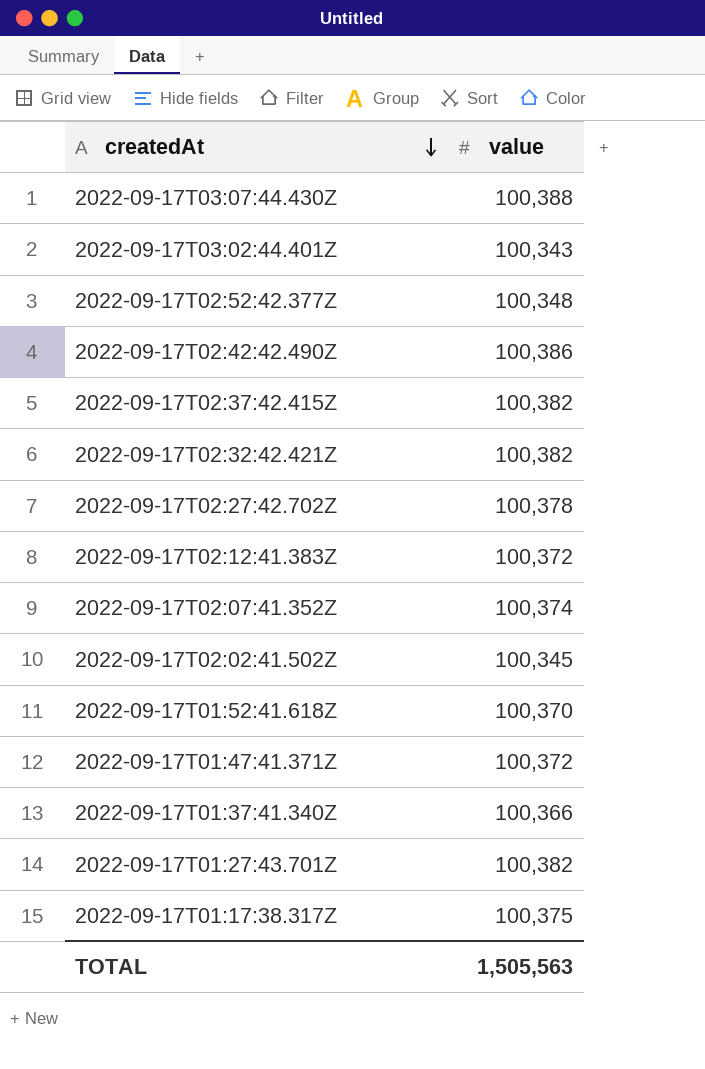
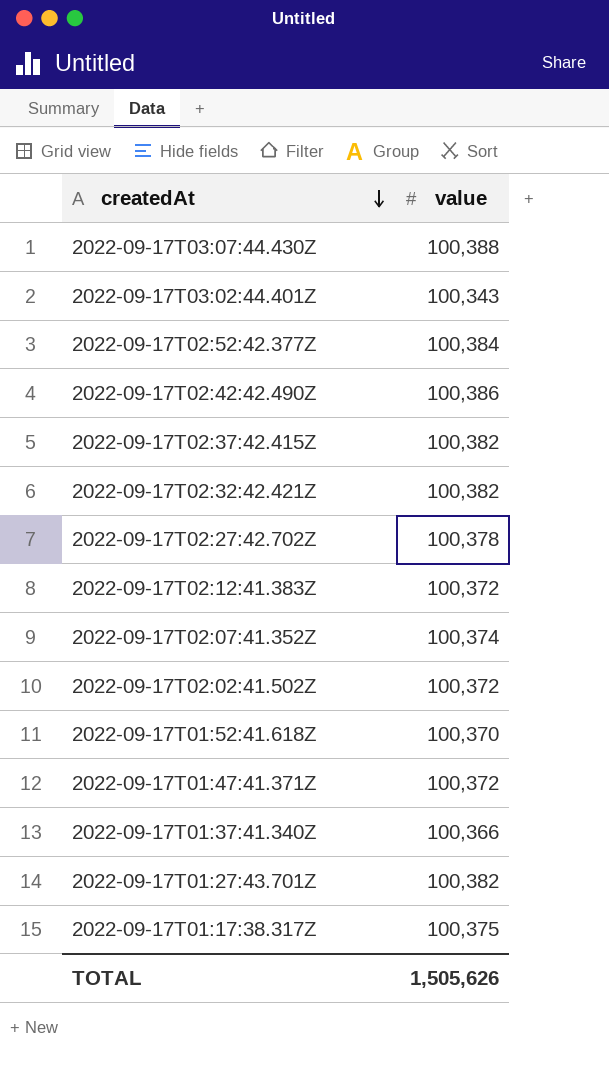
2022-09-17T02:52:42.377Z | value: 100,348 -> 100,384
2022-09-17T02:02:41.502Z | value: 100,345 -> 100,372
TOTAL | value: 1,505,563 -> 1,505,626

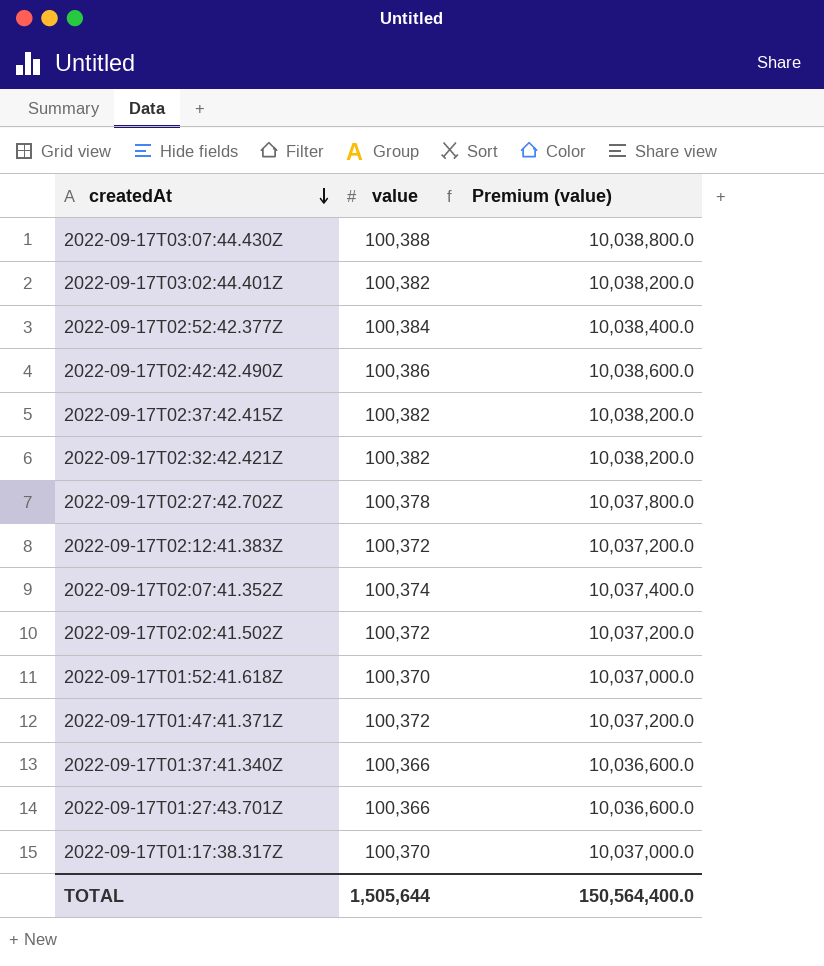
column Premium (value) | formula: none -> [value] * 100
2022-09-17T03:02:44.401Z | value: 100,343 -> 100,382
2022-09-17T01:27:43.701Z | value: 100,382 -> 100,366
2022-09-17T01:17:38.317Z | value: 100,375 -> 100,370
TOTAL | value: 1,505,626 -> 1,505,644

